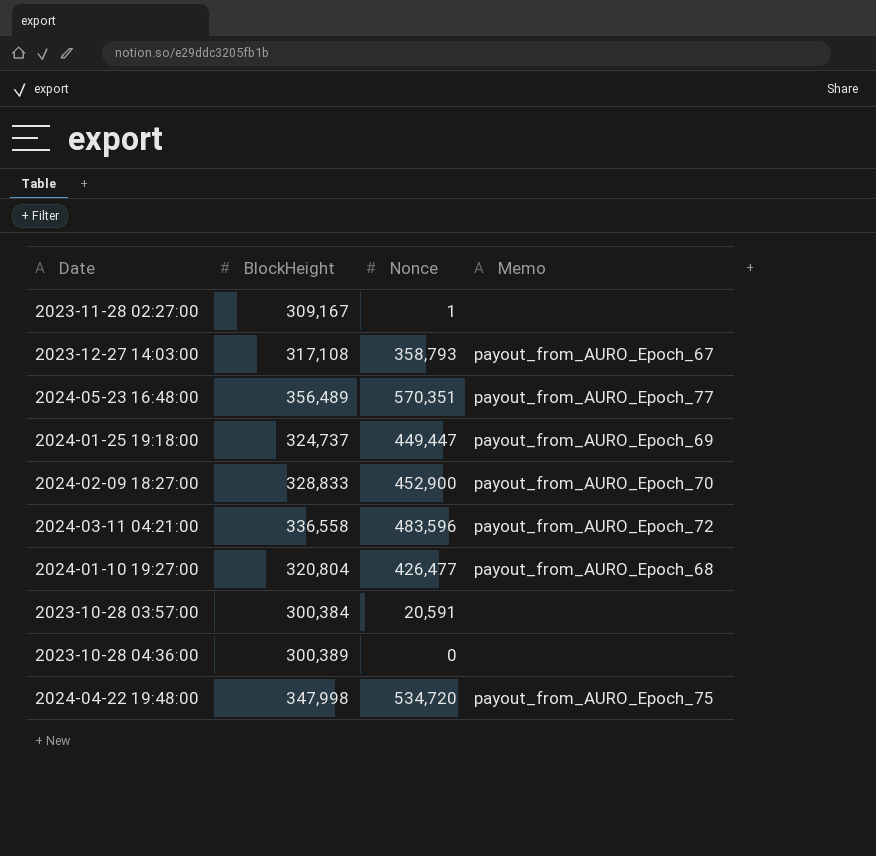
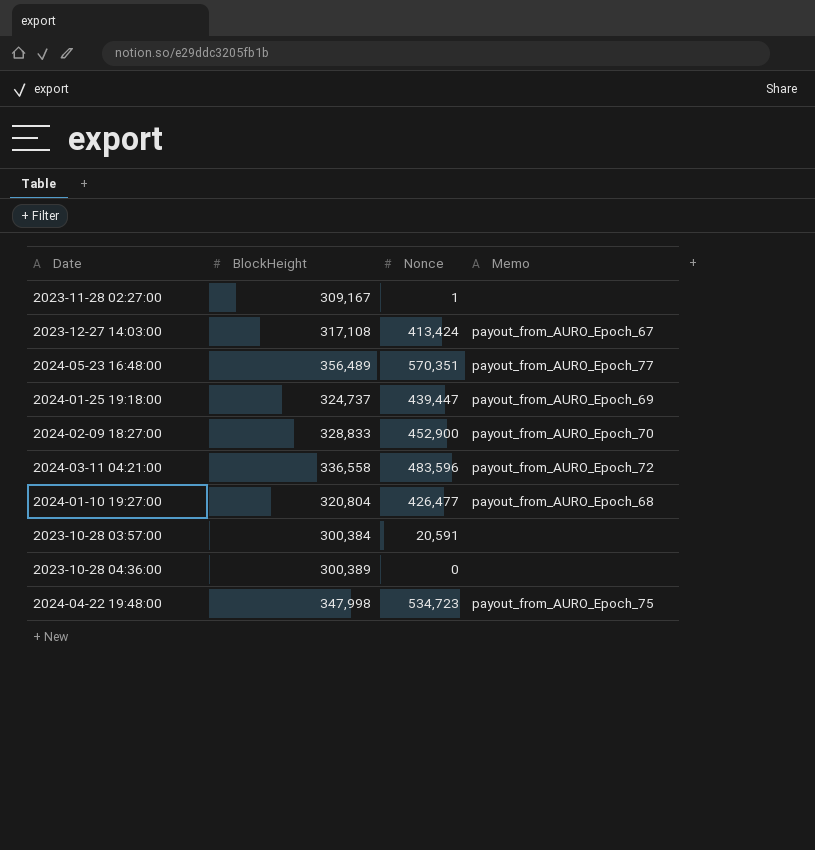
2023-12-27 14:03:00 | Nonce: 358,793 -> 413,424
2024-01-25 19:18:00 | Nonce: 449,447 -> 439,447
2024-04-22 19:48:00 | Nonce: 534,720 -> 534,723

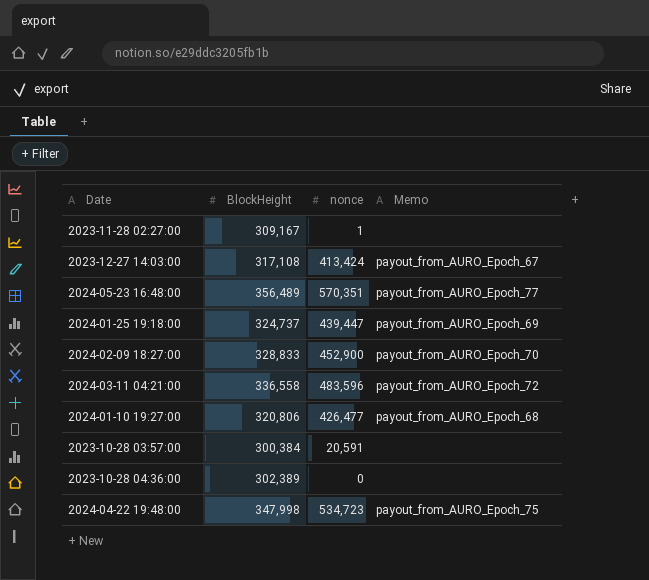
column name: Nonce -> nonce
2024-01-10 19:27:00 | BlockHeight: 320,804 -> 320,806
2023-10-28 04:36:00 | BlockHeight: 300,389 -> 302,389

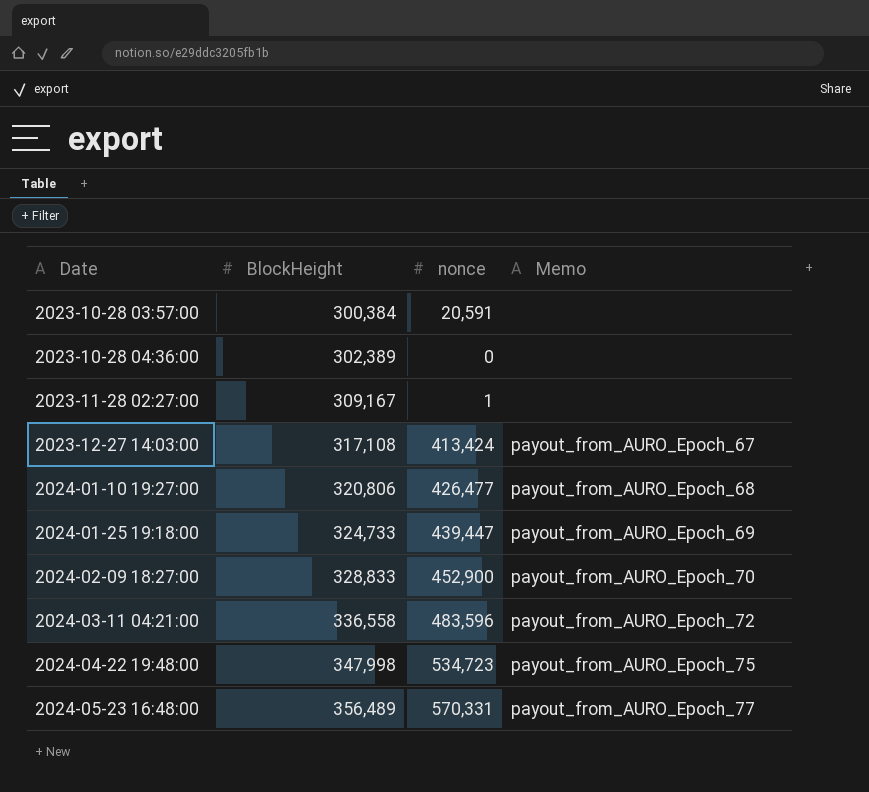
row order: none -> Date ascending
2024-01-25 19:18:00 | BlockHeight: 324,737 -> 324,733
2024-05-23 16:48:00 | nonce: 570,351 -> 570,331

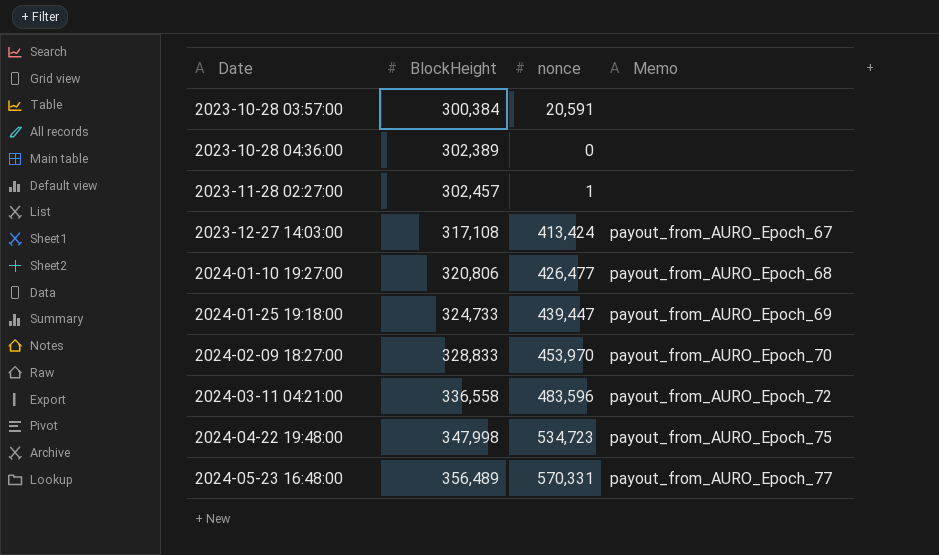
2023-11-28 02:27:00 | BlockHeight: 309,167 -> 302,457
2024-02-09 18:27:00 | nonce: 452,900 -> 453,970

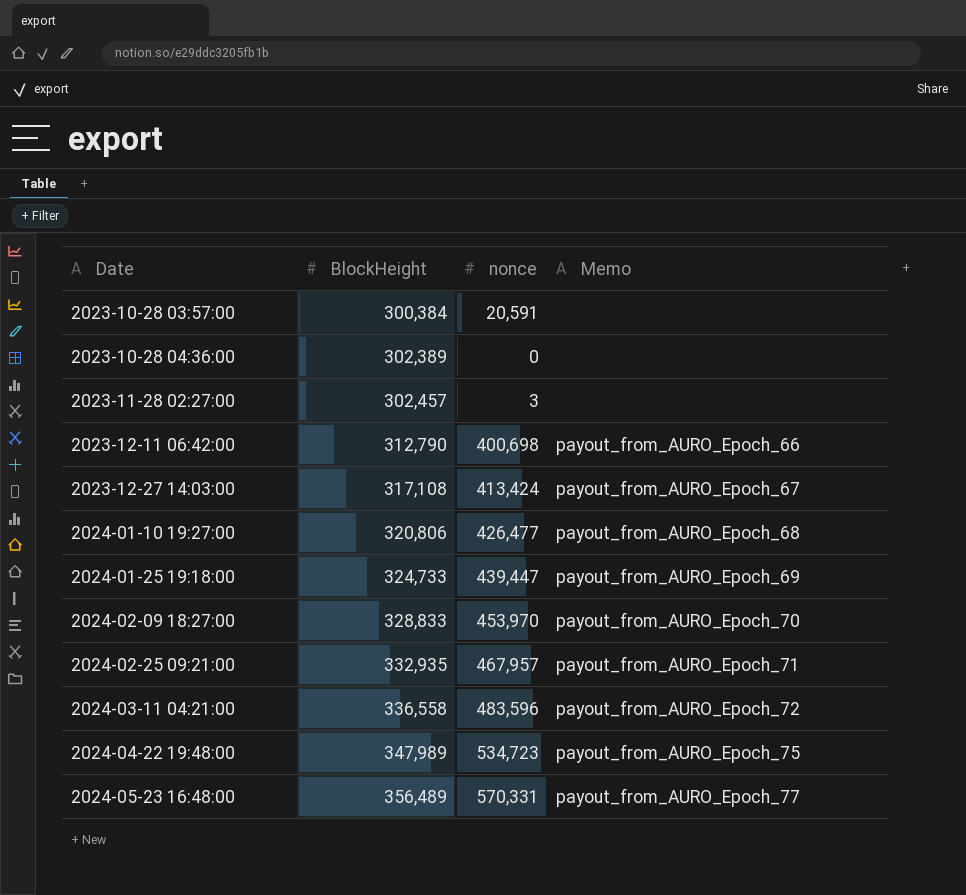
2023-11-28 02:27:00 | nonce: 1 -> 3
row 2023-12-11 06:42:00: none -> 312,790 | 400,698 | payout_from_AURO_Epoch_66
row 2024-02-25 09:21:00: none -> 332,935 | 467,957 | payout_from_AURO_Epoch_71
2024-04-22 19:48:00 | BlockHeight: 347,998 -> 347,989

